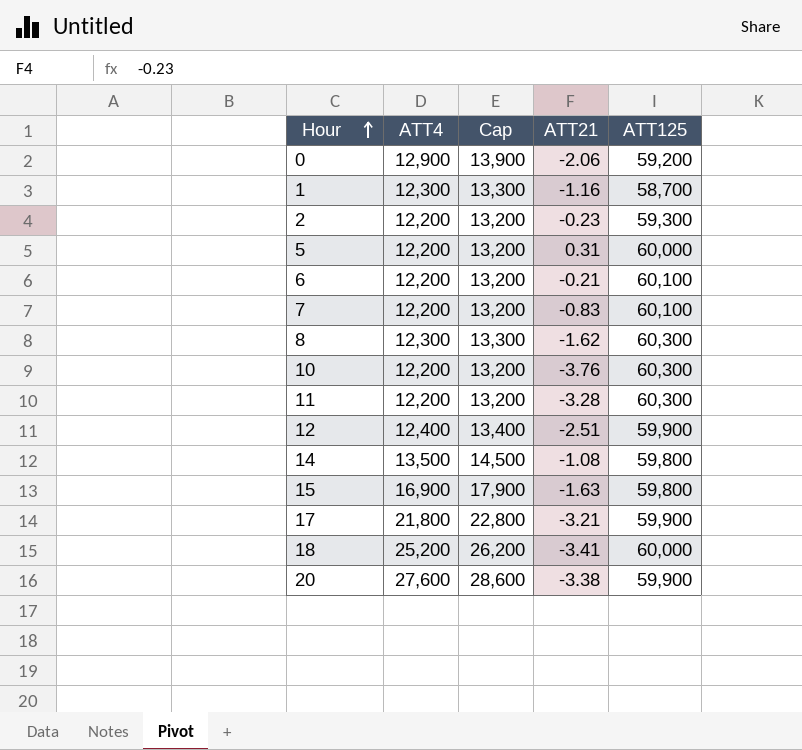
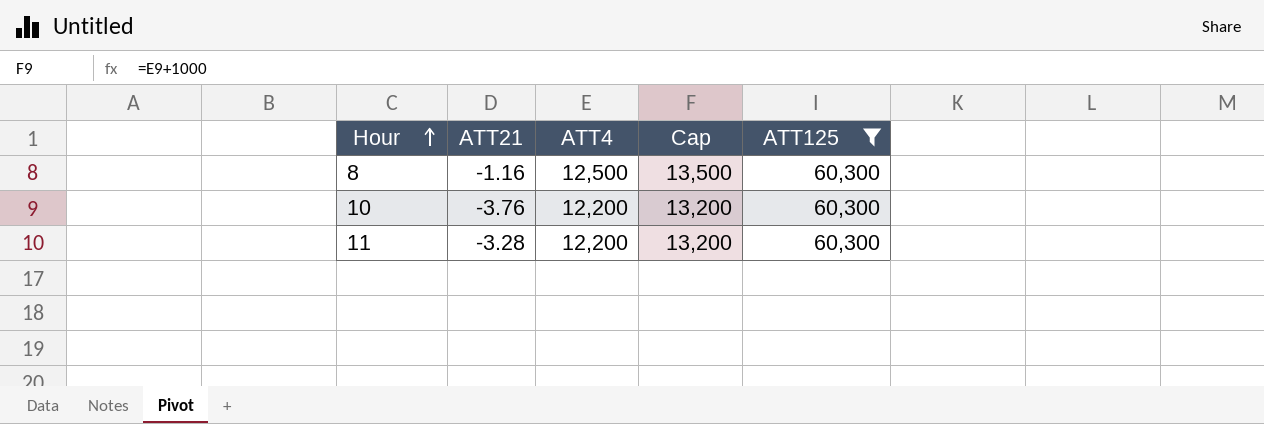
filter: none -> ATT125 = 60,300
column ATT21 | position: 4 -> 2
8 | ATT21: -1.62 -> -1.16
8 | ATT4: 12,300 -> 12,500
8 | Cap: 13,300 -> 13,500

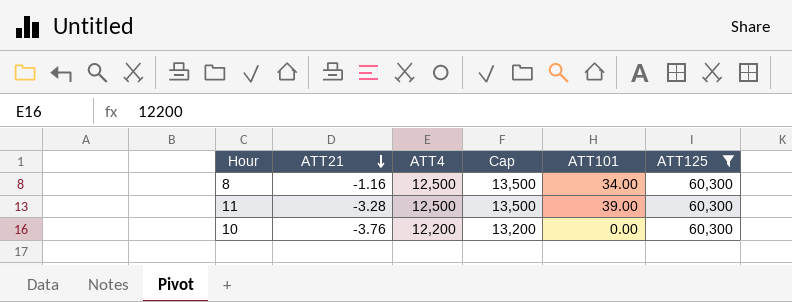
row order: Hour ascending -> ATT21 descending
column ATT101 | position: none -> 5
11 | ATT4: 12,200 -> 12,500
11 | Cap: 13,200 -> 13,500

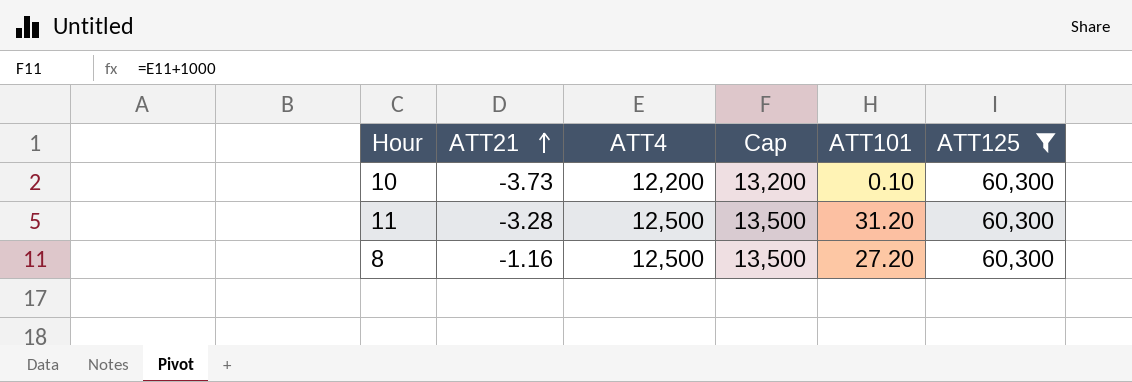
row order: ATT21 descending -> ATT21 ascending
10 | ATT21: -3.76 -> -3.73
10 | ATT101: 0.00 -> 0.10
11 | ATT101: 39.00 -> 31.20
8 | ATT101: 34.00 -> 27.20

